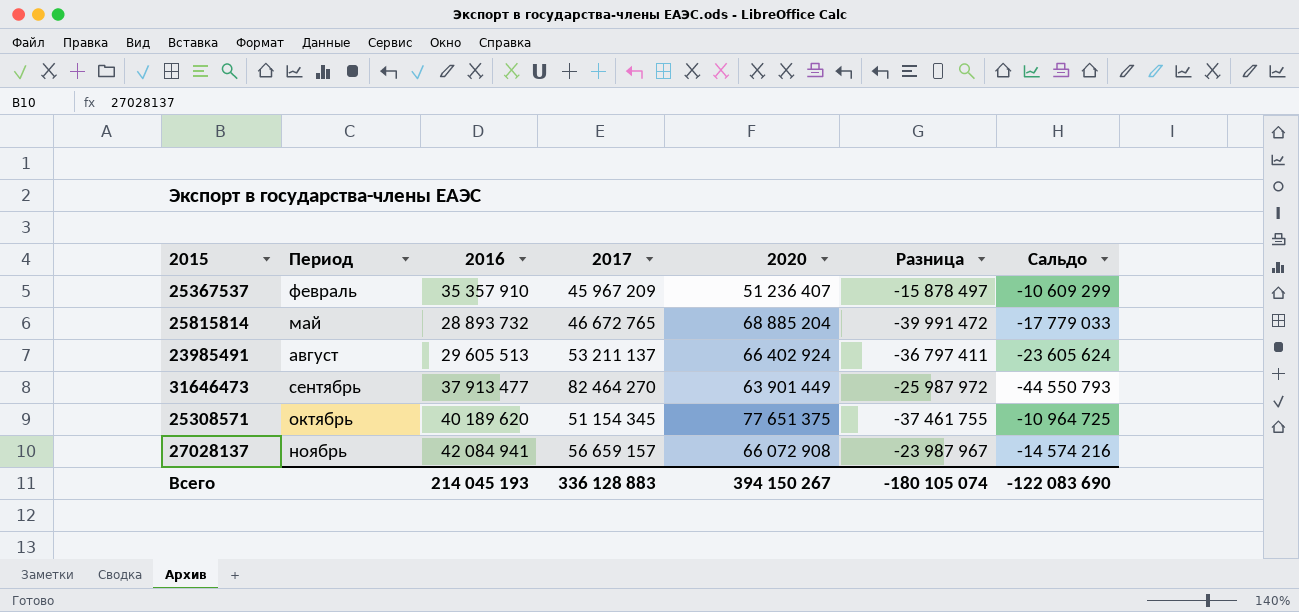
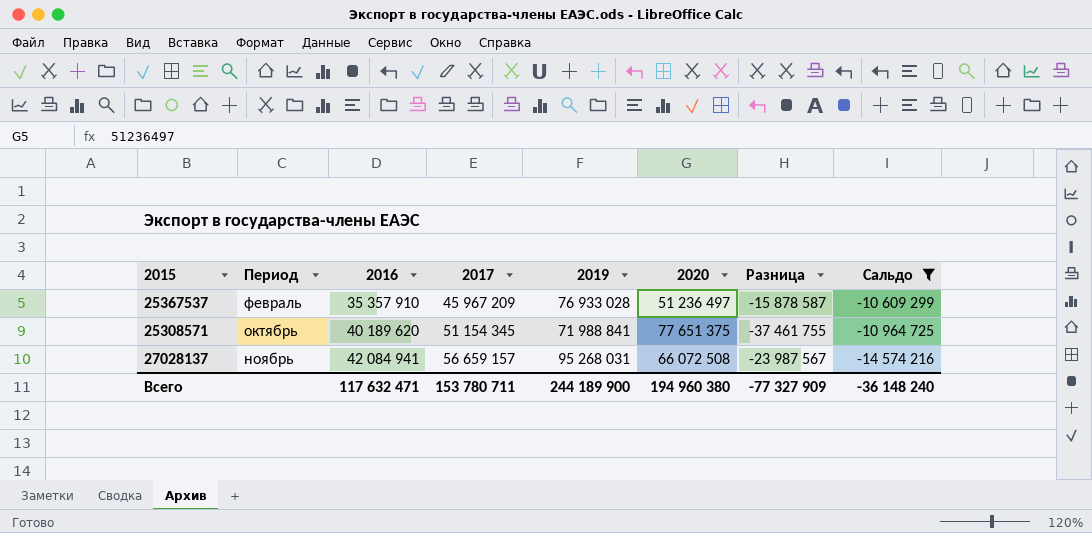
filter: none -> Сальдо >= -14 574 216
column 2019 | position: none -> 5
25367537 | 2020: 51 236 407 -> 51 236 497
25367537 | Разница: -15 878 497 -> -15 878 587
27028137 | 2020: 66 072 908 -> 66 072 508
27028137 | Разница: -23 987 967 -> -23 987 567
Всего | 2016: 214 045 193 -> 117 632 471
Всего | 2017: 336 128 883 -> 153 780 711
Всего | 2020: 394 150 267 -> 194 960 380
Всего | Разница: -180 105 074 -> -77 327 909
Всего | Сальдо: -122 083 690 -> -36 148 240

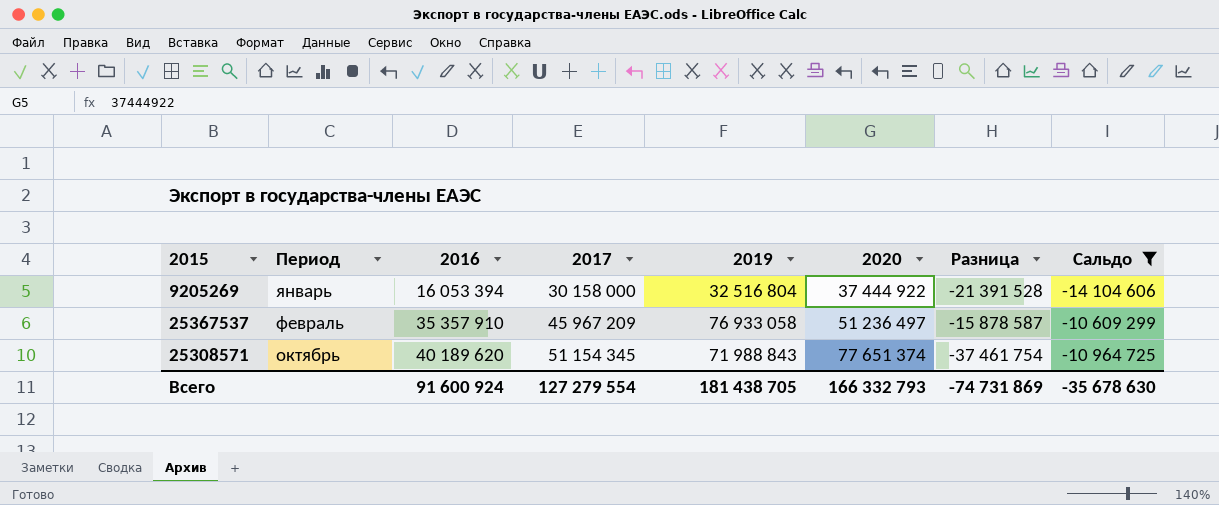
row 27028137: ноябрь | 42 084 941 | 56 659 157 | 95 268 031 | 66 072 508 | -23 987 567 | -14 574 216 -> none
row 9205269: none -> январь | 16 053 394 | 30 158 000 | 32 516 804 | 37 444 922 | -21 391 528 | -14 104 606
25367537 | 2019: 76 933 028 -> 76 933 058
25308571 | 2019: 71 988 841 -> 71 988 843
25308571 | 2020: 77 651 375 -> 77 651 374
25308571 | Разница: -37 461 755 -> -37 461 754
Всего | 2016: 117 632 471 -> 91 600 924
Всего | 2017: 153 780 711 -> 127 279 554
Всего | 2019: 244 189 900 -> 181 438 705
Всего | 2020: 194 960 380 -> 166 332 793
Всего | Разница: -77 327 909 -> -74 731 869
Всего | Сальдо: -36 148 240 -> -35 678 630

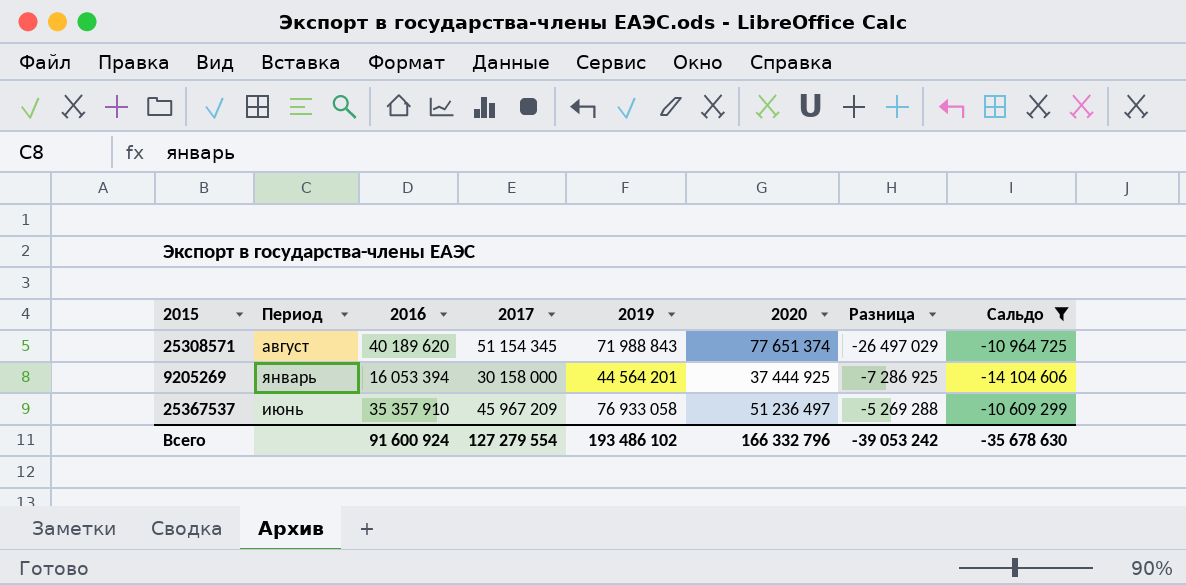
row order: Период ascending -> Разница ascending
column Разница | formula: [2016] - [2020] -> [2017] - [2020]
25308571 | Период: октябрь -> август
9205269 | 2019: 32 516 804 -> 44 564 201
9205269 | 2020: 37 444 922 -> 37 444 925
25367537 | Период: февраль -> июнь
Всего | 2019: 181 438 705 -> 193 486 102
Всего | 2020: 166 332 793 -> 166 332 796
Всего | Разница: -74 731 869 -> -39 053 242

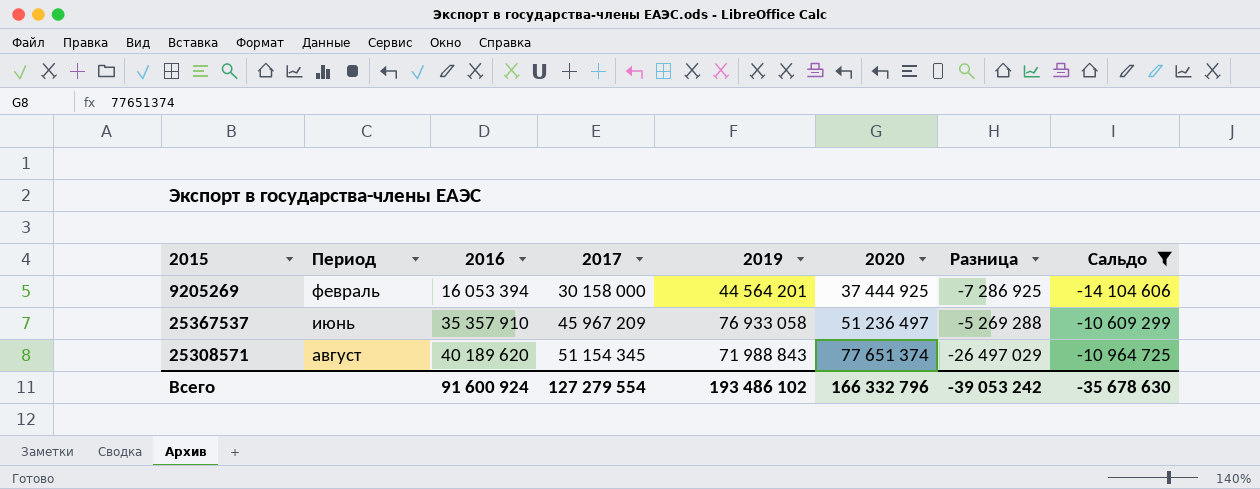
row order: Разница ascending -> Период ascending
9205269 | Период: январь -> февраль

